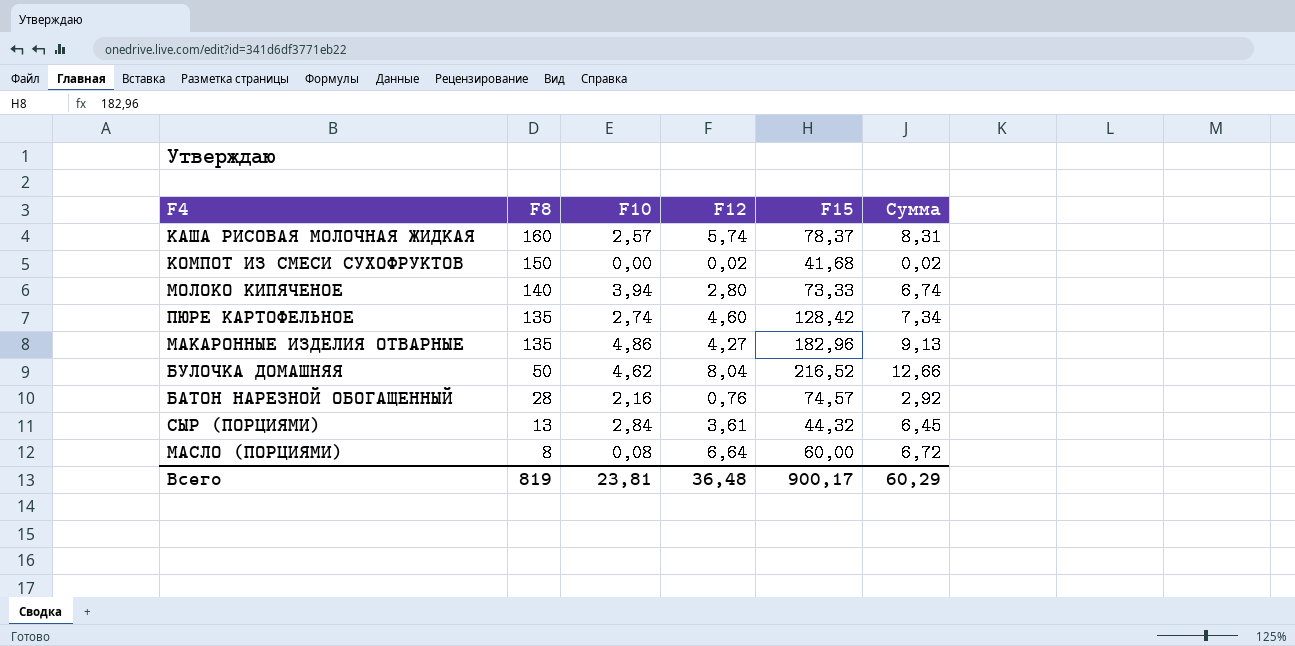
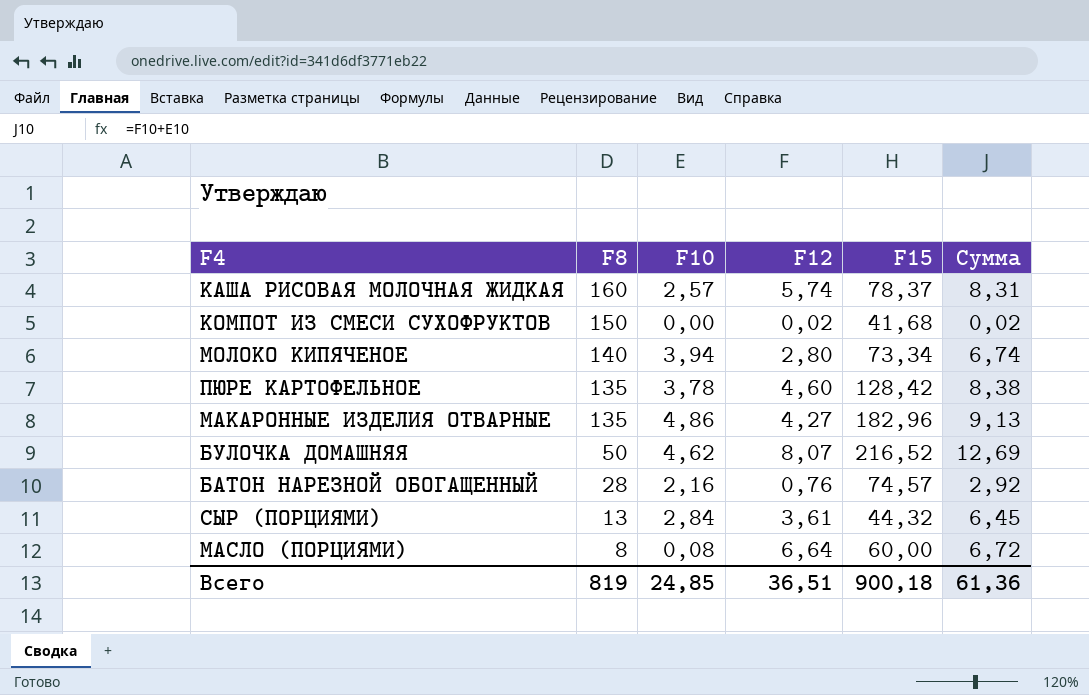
МОЛОКО КИПЯЧЕНОЕ | F15: 73,33 -> 73,34
ПЮРЕ КАРТОФЕЛЬНОЕ | F10: 2,74 -> 3,78
ПЮРЕ КАРТОФЕЛЬНОЕ | Сумма: 7,34 -> 8,38
БУЛОЧКА ДОМАШНЯЯ | F12: 8,04 -> 8,07
БУЛОЧКА ДОМАШНЯЯ | Сумма: 12,66 -> 12,69
Всего | F10: 23,81 -> 24,85
Всего | F12: 36,48 -> 36,51
Всего | F15: 900,17 -> 900,18
Всего | Сумма: 60,29 -> 61,36

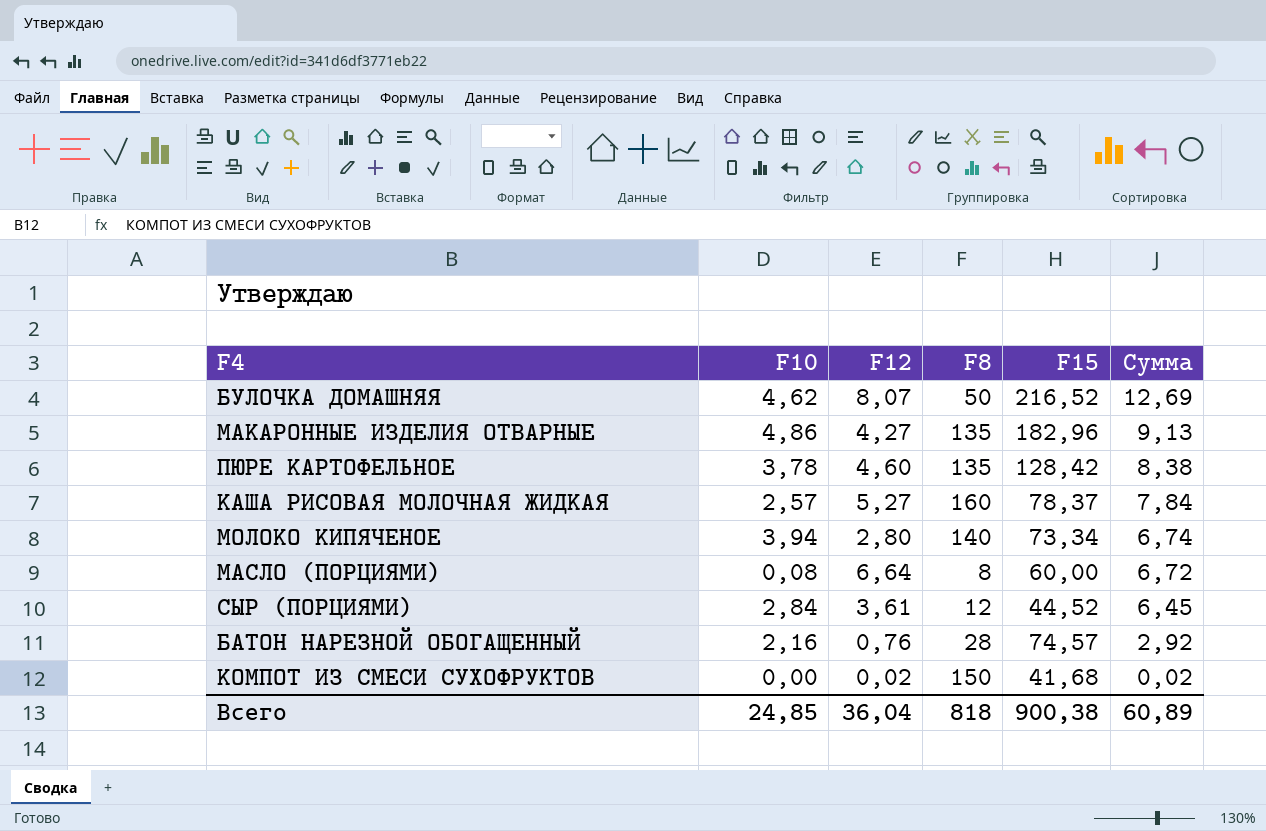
row order: F8 descending -> Сумма descending
column F8 | position: 2 -> 4
КАША РИСОВАЯ МОЛОЧНАЯ ЖИДКАЯ | F12: 5,74 -> 5,27
КАША РИСОВАЯ МОЛОЧНАЯ ЖИДКАЯ | Сумма: 8,31 -> 7,84
СЫР (ПОРЦИЯМИ) | F8: 13 -> 12
СЫР (ПОРЦИЯМИ) | F15: 44,32 -> 44,52
Всего | F12: 36,51 -> 36,04
Всего | F8: 819 -> 818
Всего | F15: 900,18 -> 900,38
Всего | Сумма: 61,36 -> 60,89

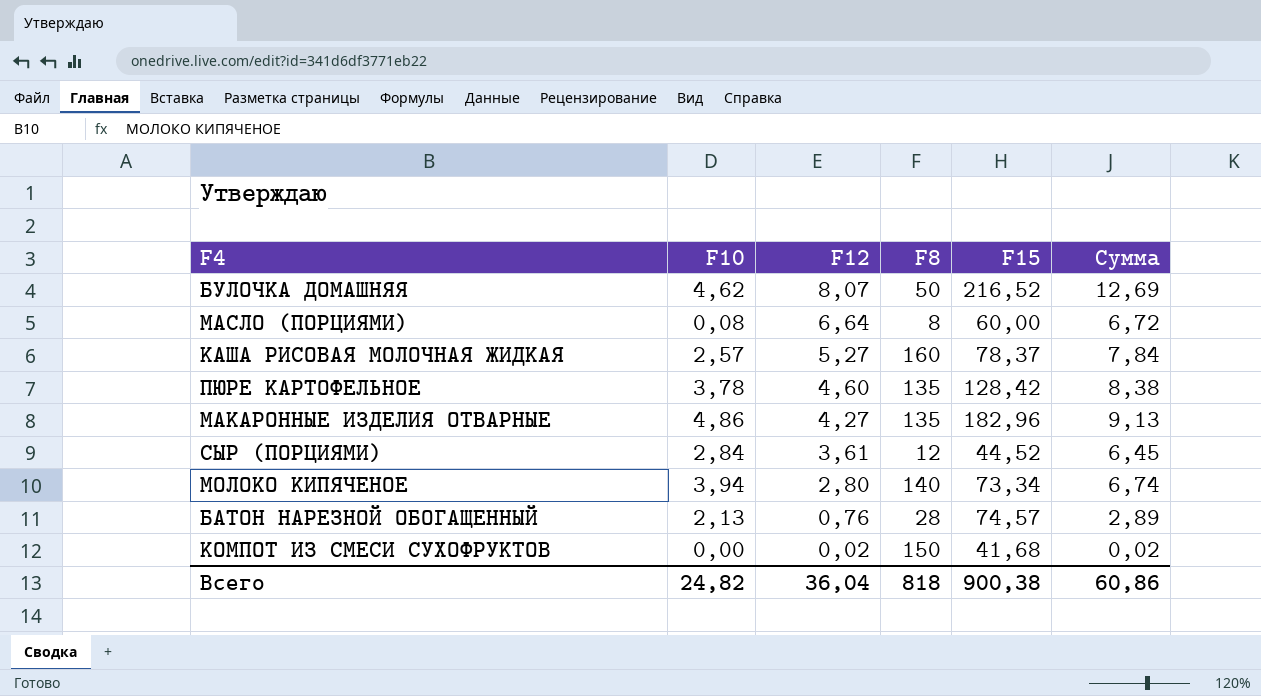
row order: Сумма descending -> F12 descending
БАТОН НАРЕЗНОЙ ОБОГАЩЕННЫЙ | F10: 2,16 -> 2,13
БАТОН НАРЕЗНОЙ ОБОГАЩЕННЫЙ | Сумма: 2,92 -> 2,89
Всего | F10: 24,85 -> 24,82
Всего | Сумма: 60,89 -> 60,86

